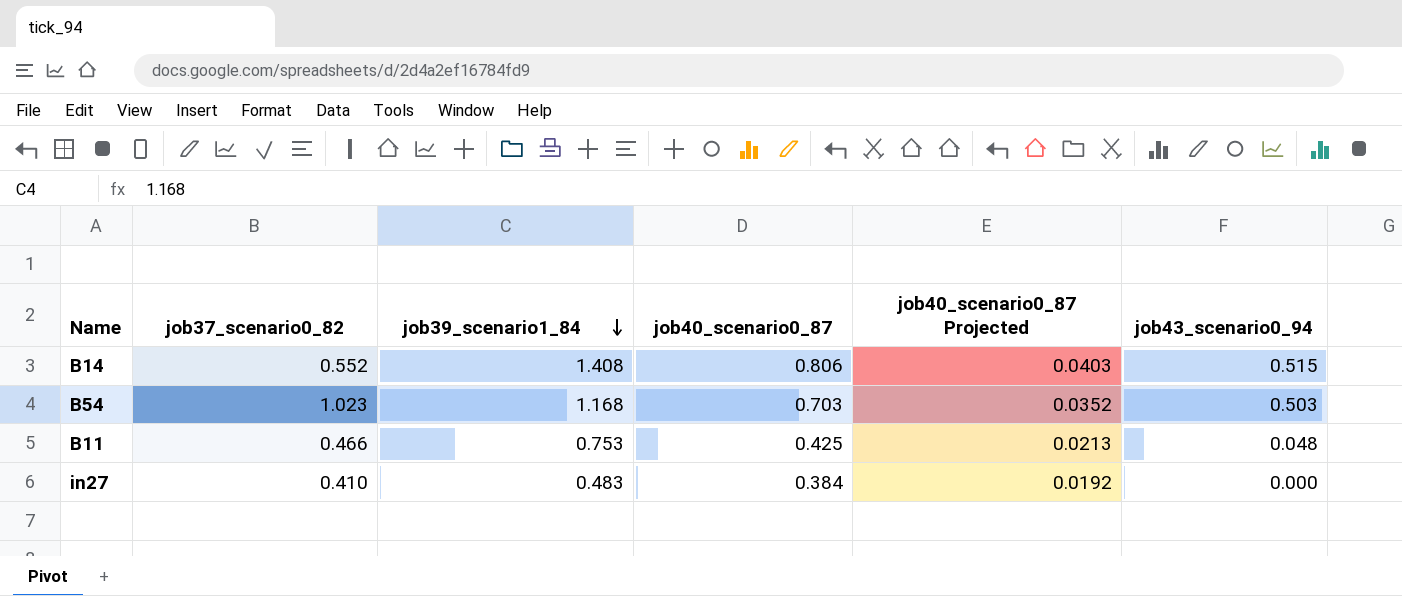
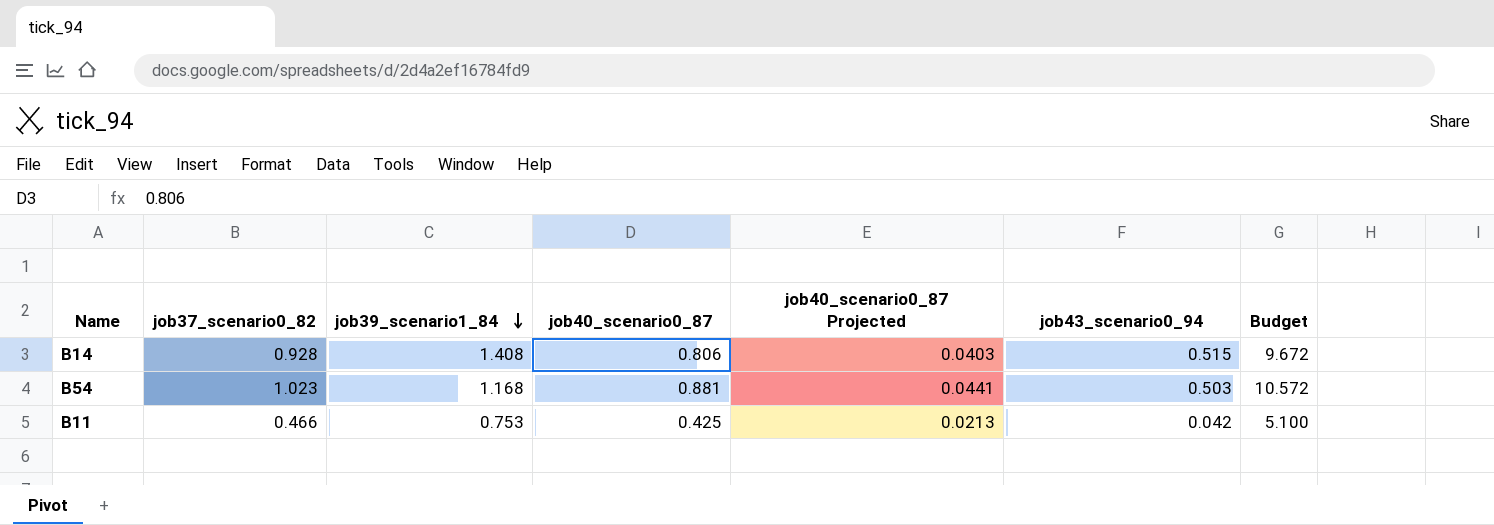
column Budget | formula: none -> [job40_scenario0_87] * 12
row in27: 0.410 | 0.483 | 0.384 | 0.0192 | 0.000 -> none
B14 | job37_scenario0_82: 0.552 -> 0.928
B54 | job40_scenario0_87: 0.703 -> 0.881
B54 | job40_scenario0_87 Projected: 0.0352 -> 0.0441
B11 | job43_scenario0_94: 0.048 -> 0.042

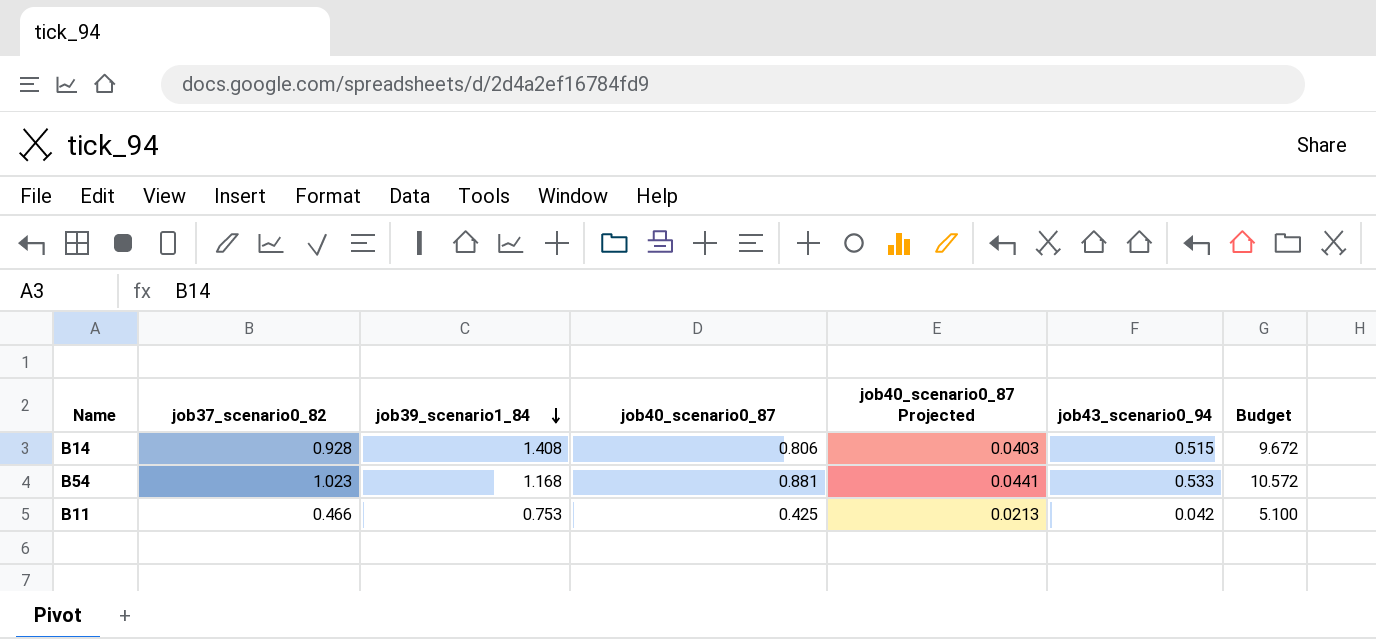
B54 | job43_scenario0_94: 0.503 -> 0.533

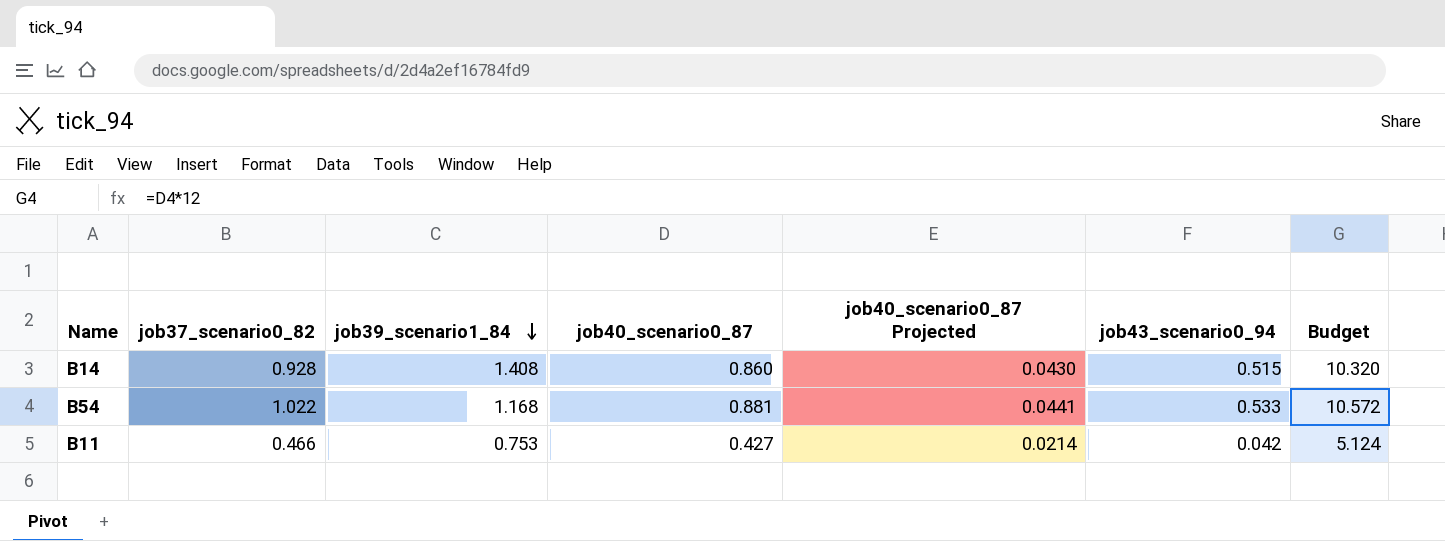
B14 | job40_scenario0_87: 0.806 -> 0.860
B14 | job40_scenario0_87 Projected: 0.0403 -> 0.0430
B14 | Budget: 9.672 -> 10.320
B54 | job37_scenario0_82: 1.023 -> 1.022
B11 | job40_scenario0_87: 0.425 -> 0.427
B11 | job40_scenario0_87 Projected: 0.0213 -> 0.0214
B11 | Budget: 5.100 -> 5.124

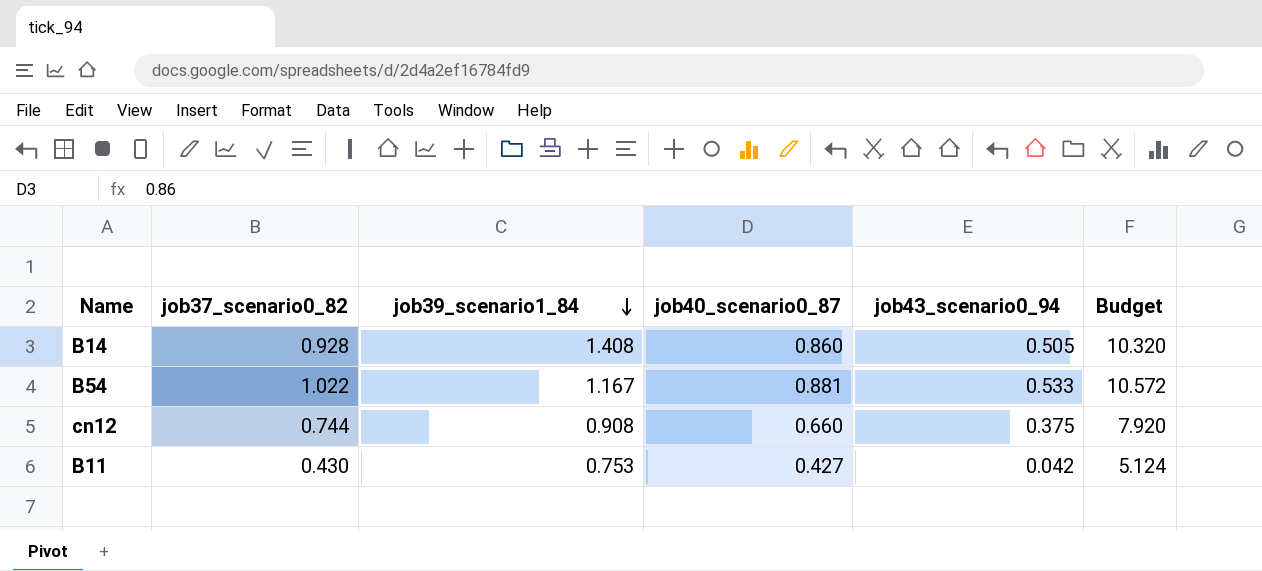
column job40_scenario0_87 Projected | formula: [job40_scenario0_87] * 0.05 -> none
B14 | job43_scenario0_94: 0.515 -> 0.505
B54 | job39_scenario1_84: 1.168 -> 1.167
row cn12: none -> 0.744 | 0.908 | 0.660 | 0.375 | 7.920
B11 | job37_scenario0_82: 0.466 -> 0.430

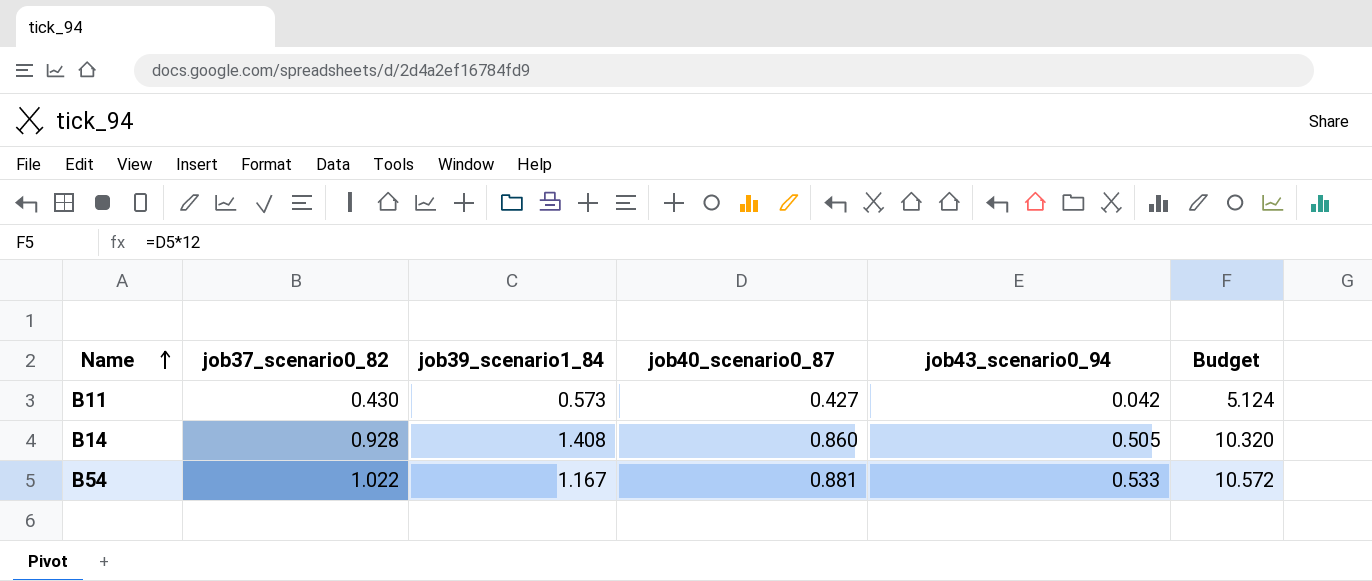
row order: job39_scenario1_84 descending -> Name ascending
row cn12: 0.744 | 0.908 | 0.660 | 0.375 | 7.920 -> none
B11 | job39_scenario1_84: 0.753 -> 0.573

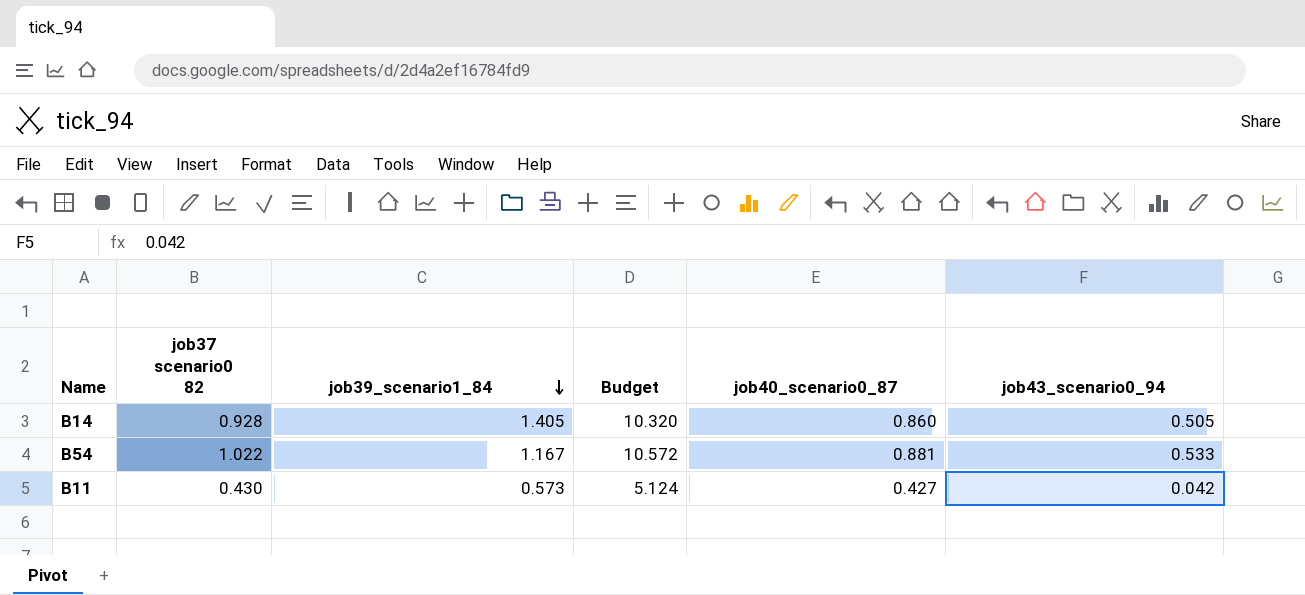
row order: Name ascending -> job39_scenario1_84 descending
column name: job37_scenario0_82 -> job37 scenario0 82
column Budget | position: 6 -> 4
B14 | job39_scenario1_84: 1.408 -> 1.405

